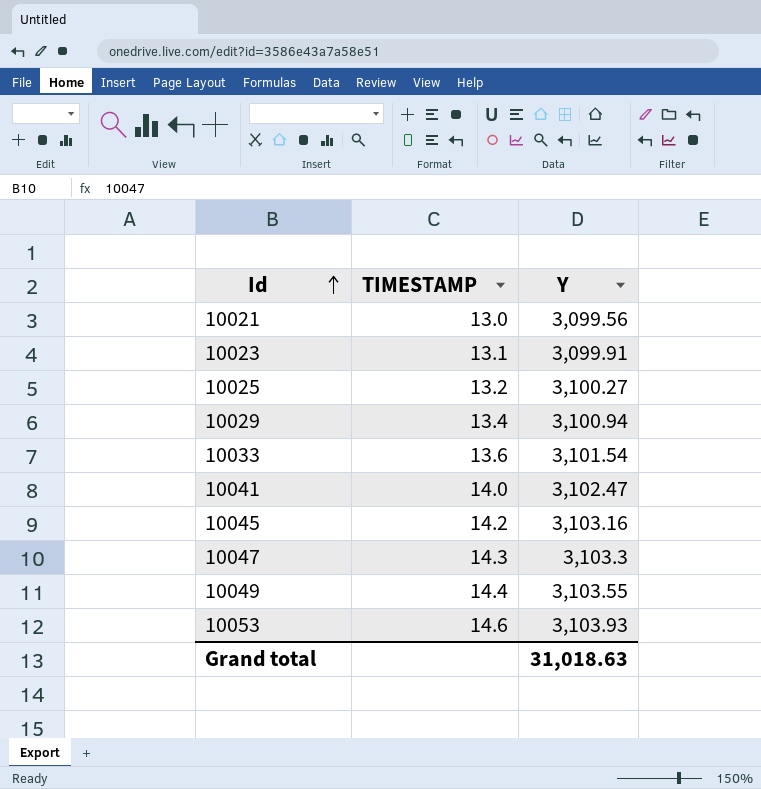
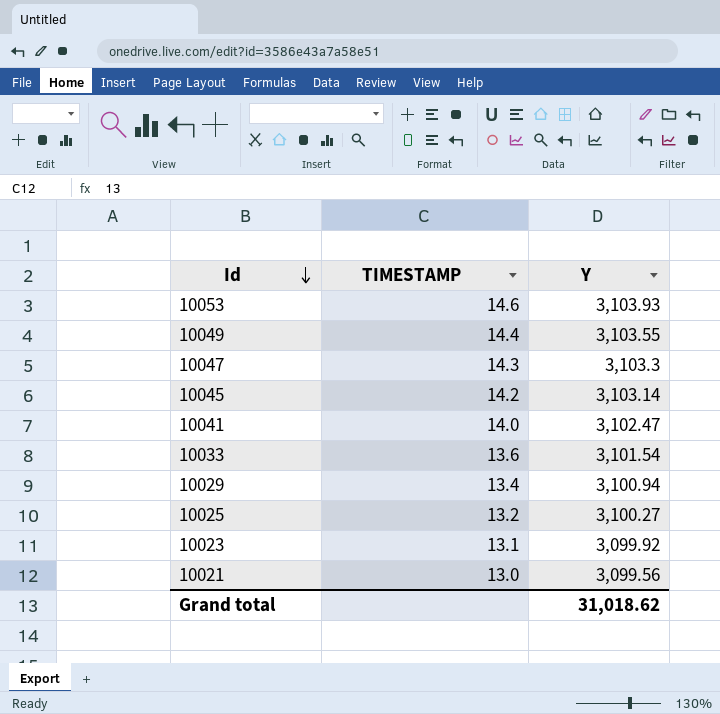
row order: Id ascending -> Id descending
10045 | Y: 3,103.16 -> 3,103.14
10023 | Y: 3,099.91 -> 3,099.92
Grand total | Y: 31,018.63 -> 31,018.62

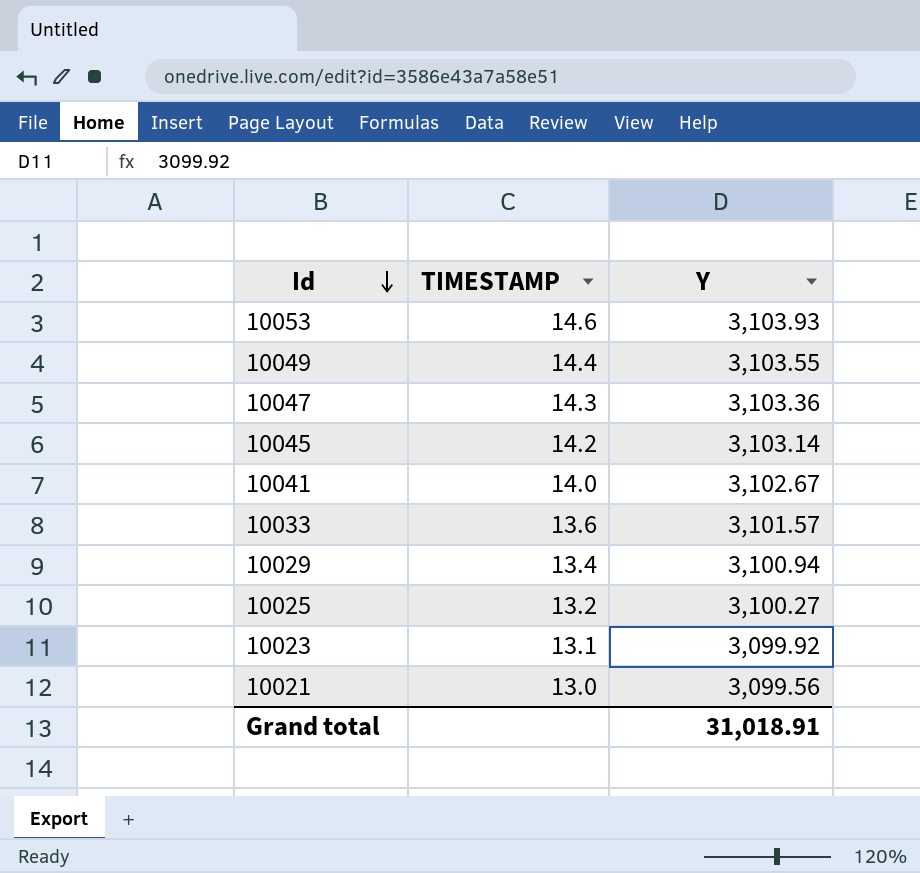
10047 | Y: 3,103.3 -> 3,103.36
10041 | Y: 3,102.47 -> 3,102.67
10033 | Y: 3,101.54 -> 3,101.57
Grand total | Y: 31,018.62 -> 31,018.91

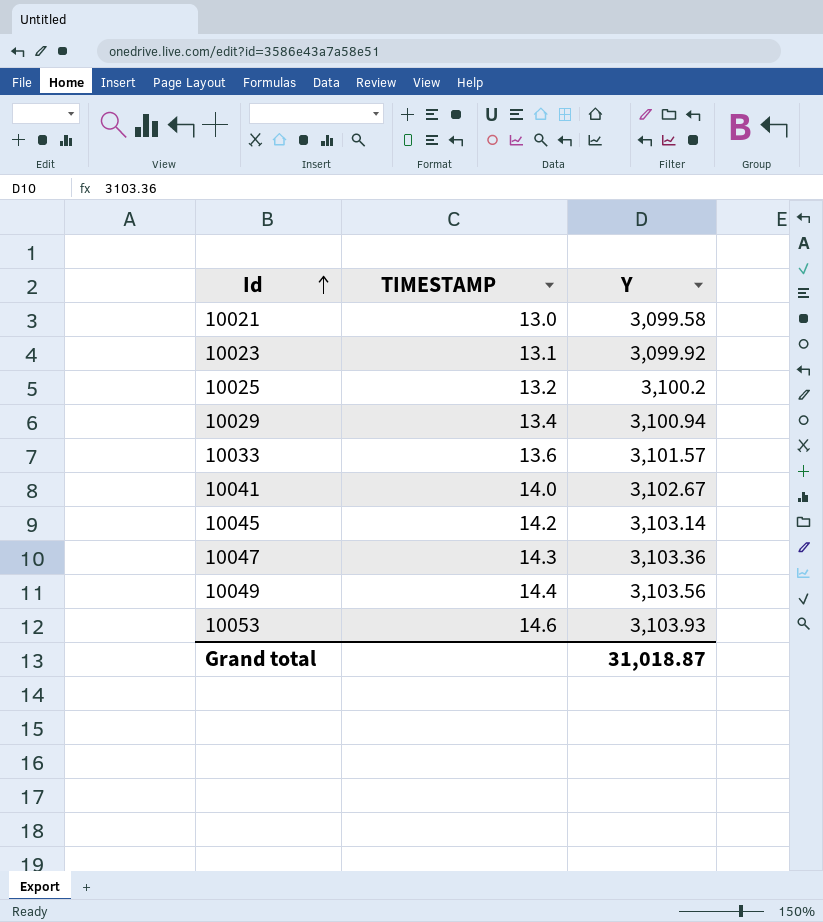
row order: Id descending -> Id ascending
10021 | Y: 3,099.56 -> 3,099.58
10025 | Y: 3,100.27 -> 3,100.2
10049 | Y: 3,103.55 -> 3,103.56
Grand total | Y: 31,018.91 -> 31,018.87

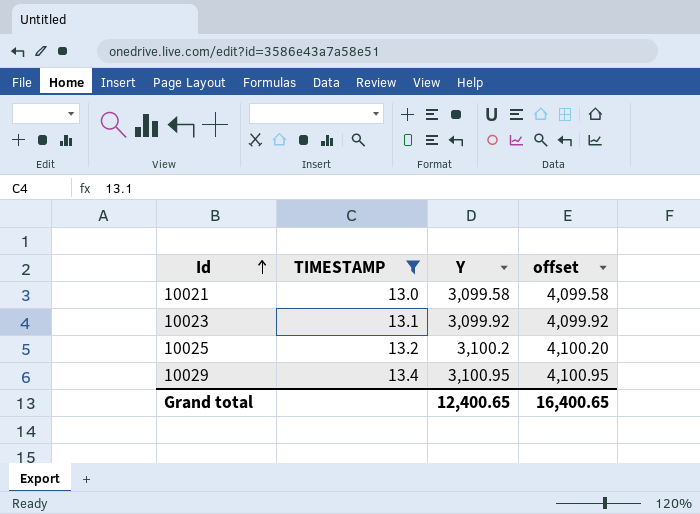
filter: none -> TIMESTAMP <= 13.4
column offset | formula: none -> [Y] + 1000
10029 | Y: 3,100.94 -> 3,100.95
Grand total | Y: 31,018.87 -> 12,400.65

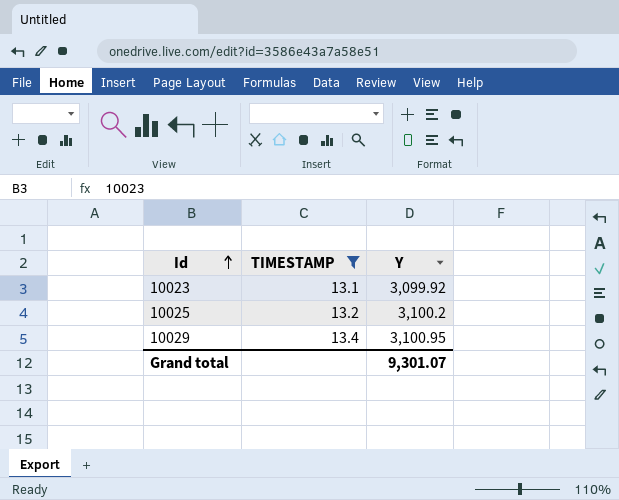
column offset | formula: [Y] + 1000 -> none
row 10021: 13.0 | 3,099.58 | 4,099.58 -> none
Grand total | Y: 12,400.65 -> 9,301.07

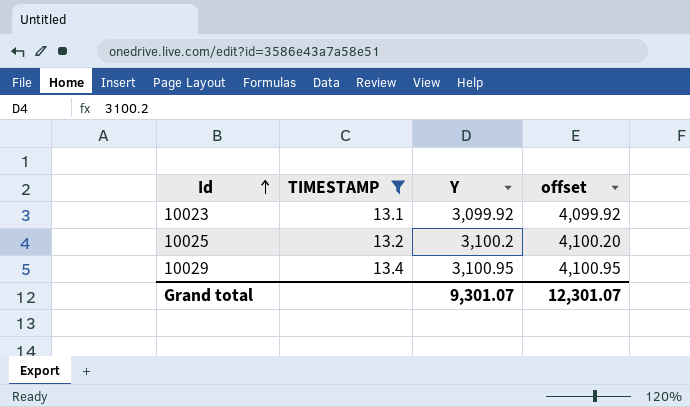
column offset | formula: none -> [Y] + 1000

